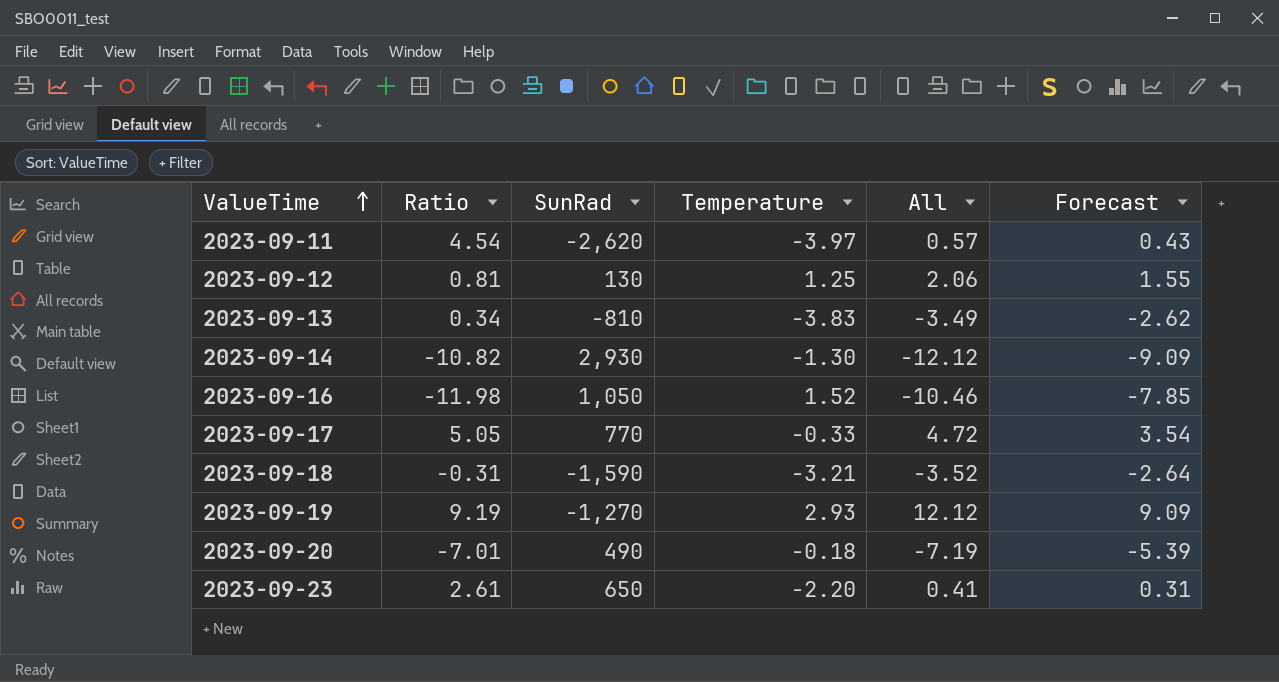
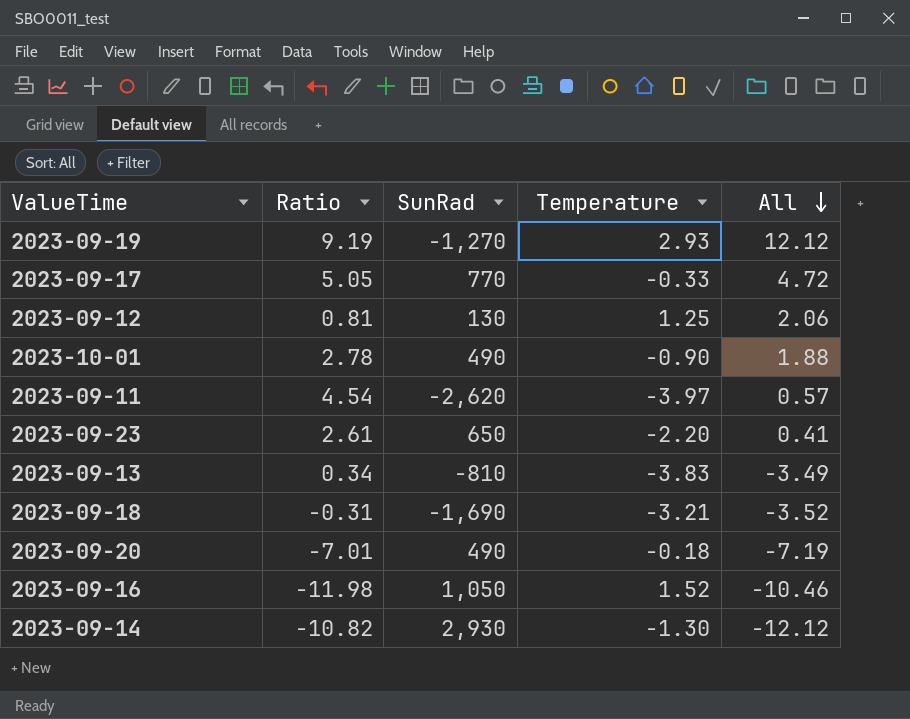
row order: ValueTime ascending -> All descending
column Forecast | formula: [All] * 0.75 -> none
row 2023-10-01: none -> 2.78 | 490 | -0.90 | 1.88
2023-09-18 | SunRad: -1,590 -> -1,690

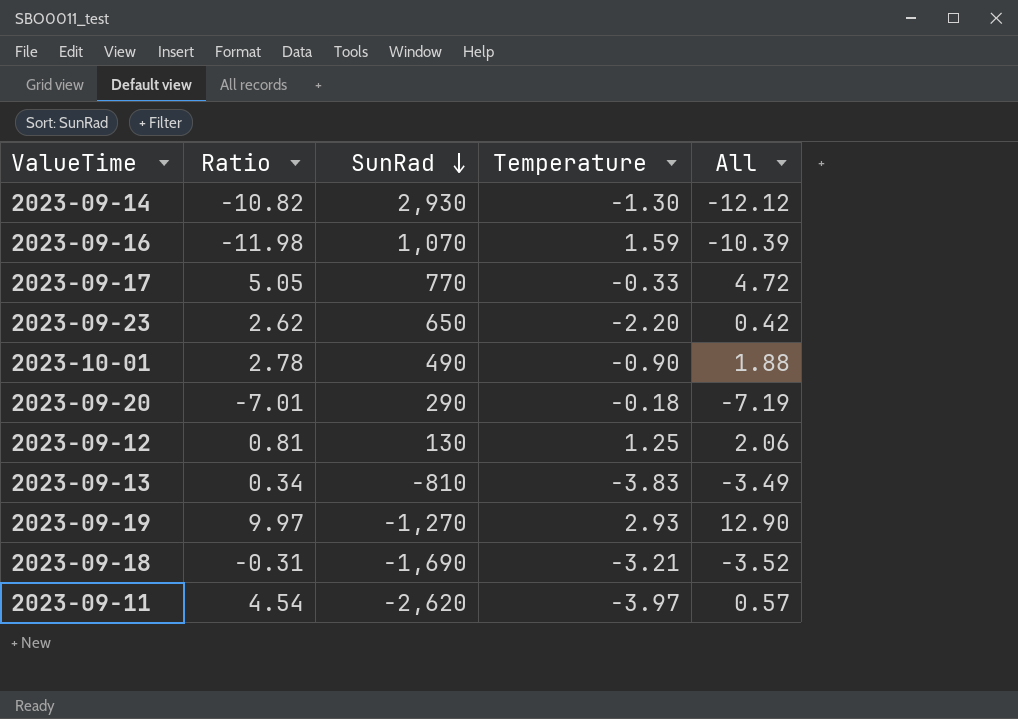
row order: All descending -> SunRad descending
2023-09-16 | SunRad: 1,050 -> 1,070
2023-09-16 | Temperature: 1.52 -> 1.59
2023-09-16 | All: -10.46 -> -10.39
2023-09-23 | Ratio: 2.61 -> 2.62
2023-09-23 | All: 0.41 -> 0.42
2023-09-20 | SunRad: 490 -> 290
2023-09-19 | Ratio: 9.19 -> 9.97
2023-09-19 | All: 12.12 -> 12.90

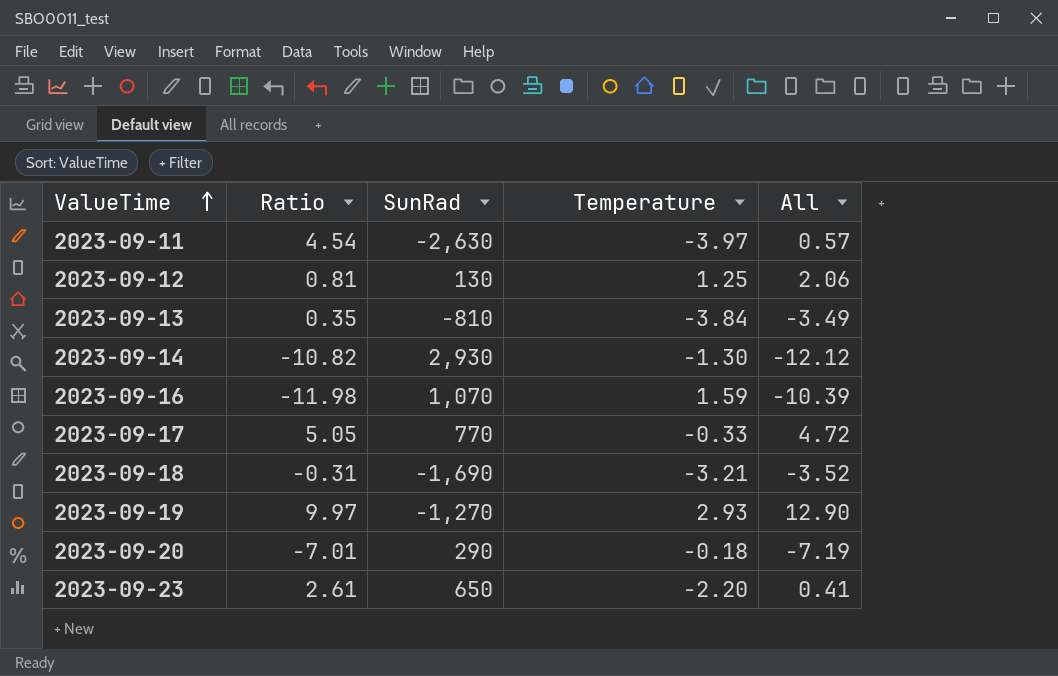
row order: SunRad descending -> ValueTime ascending
row 2023-10-01: 2.78 | 490 | -0.90 | 1.88 -> none
2023-09-11 | SunRad: -2,620 -> -2,630
2023-09-13 | Ratio: 0.34 -> 0.35
2023-09-13 | Temperature: -3.83 -> -3.84
2023-09-23 | Ratio: 2.62 -> 2.61
2023-09-23 | All: 0.42 -> 0.41

